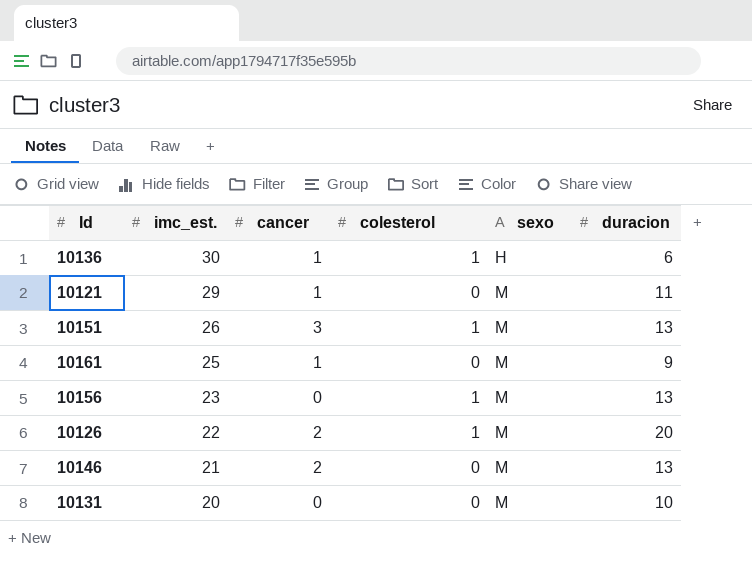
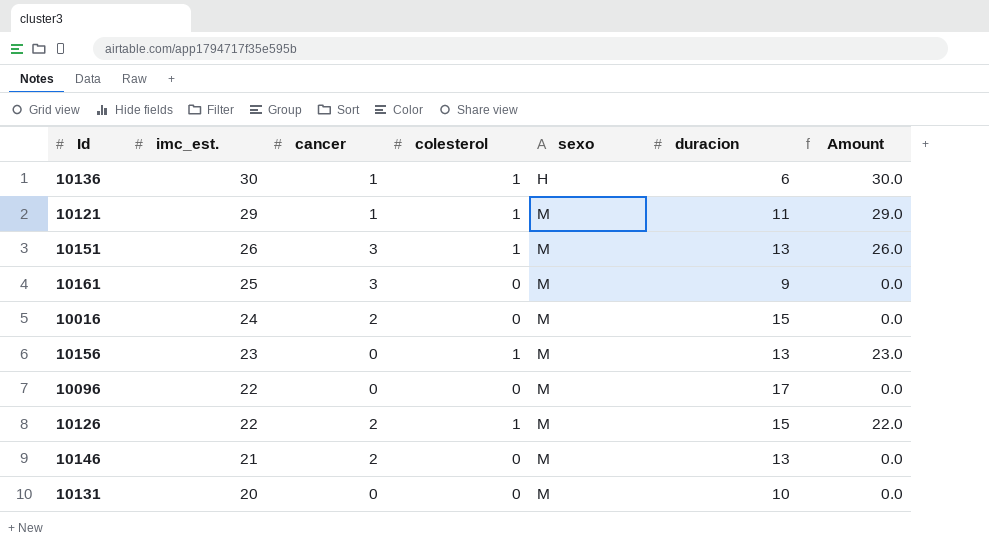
column Amount | formula: none -> [imc_est.] * [colesterol]
10121 | colesterol: 0 -> 1
10161 | cancer: 1 -> 3
row 10016: none -> 24 | 2 | 0 | M | 15 | 0.0
row 10096: none -> 22 | 0 | 0 | M | 17 | 0.0
10126 | duracion: 20 -> 15

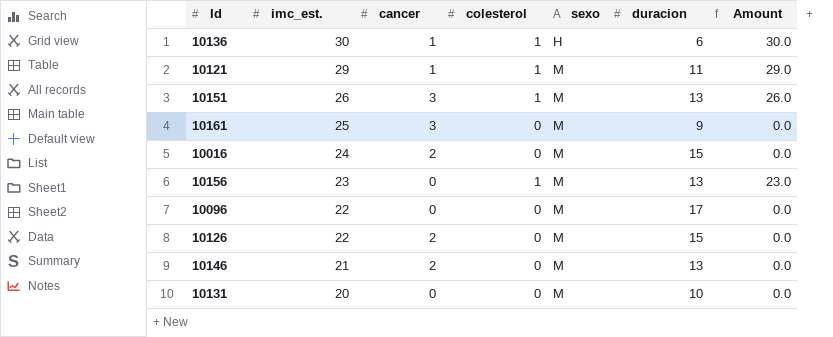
10126 | colesterol: 1 -> 0
10126 | Amount: 22.0 -> 0.0

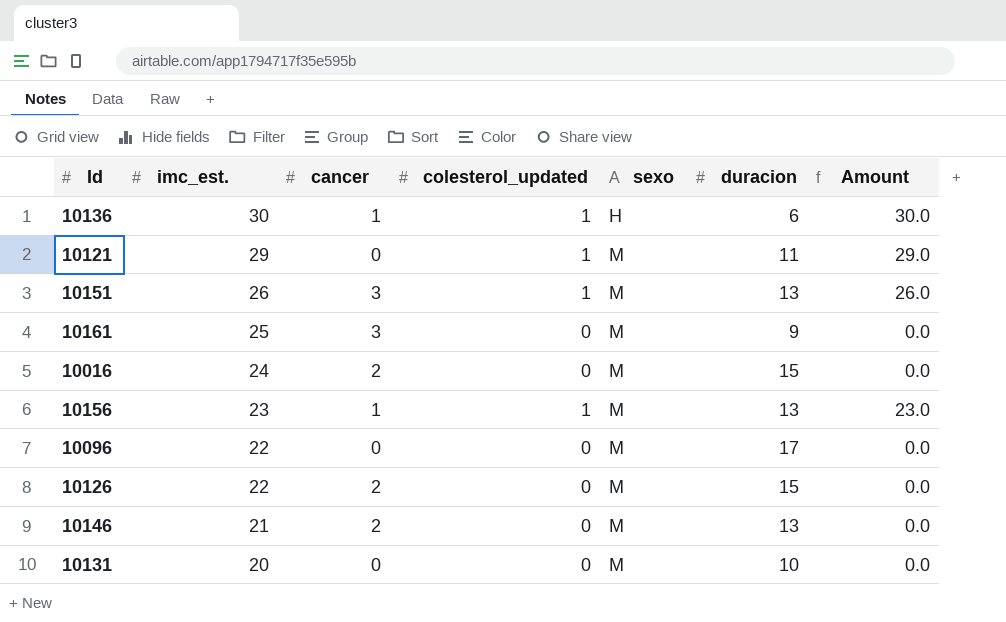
column name: colesterol -> colesterol_updated
10121 | cancer: 1 -> 0
10156 | cancer: 0 -> 1

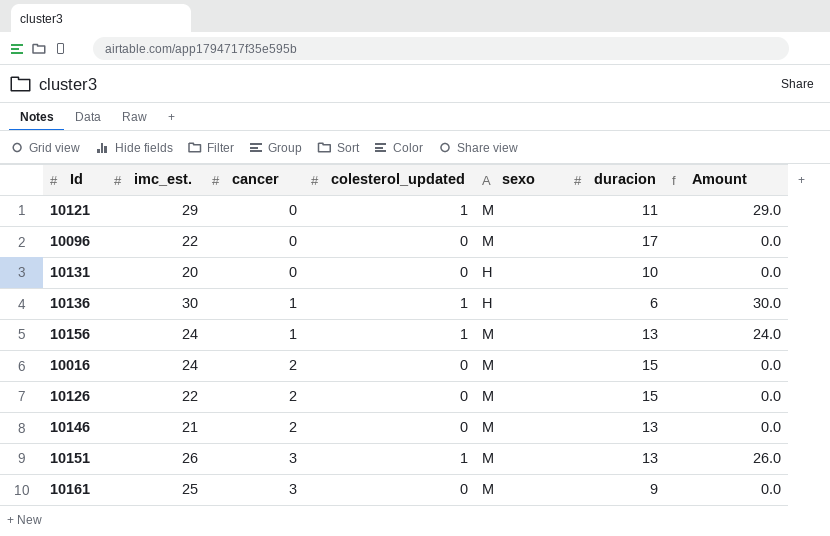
row order: imc_est. descending -> cancer ascending
10131 | sexo: M -> H
10156 | imc_est.: 23 -> 24
10156 | Amount: 23.0 -> 24.0

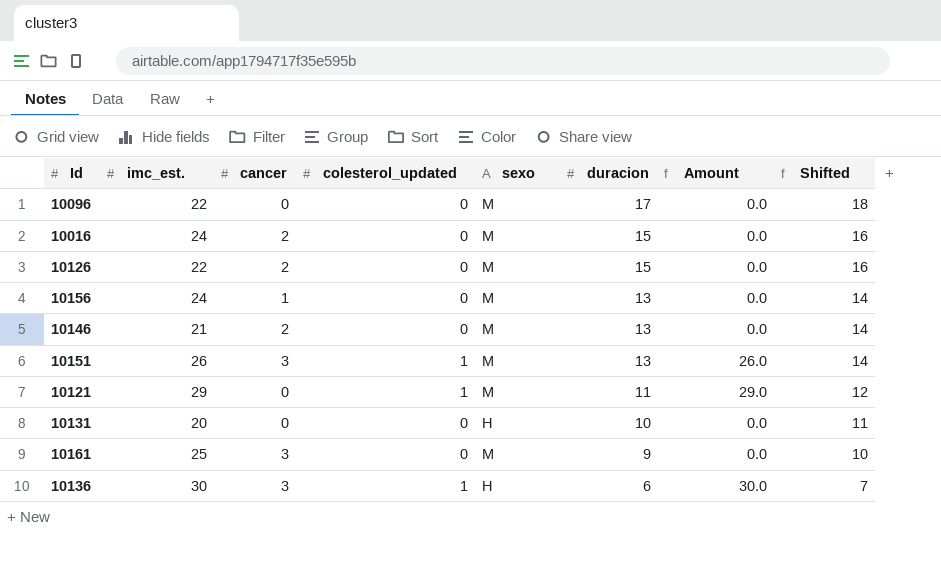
row order: cancer ascending -> duracion descending
column Shifted | formula: none -> [duracion] + 1
10156 | colesterol_updated: 1 -> 0
10156 | Amount: 24.0 -> 0.0
10136 | cancer: 1 -> 3

